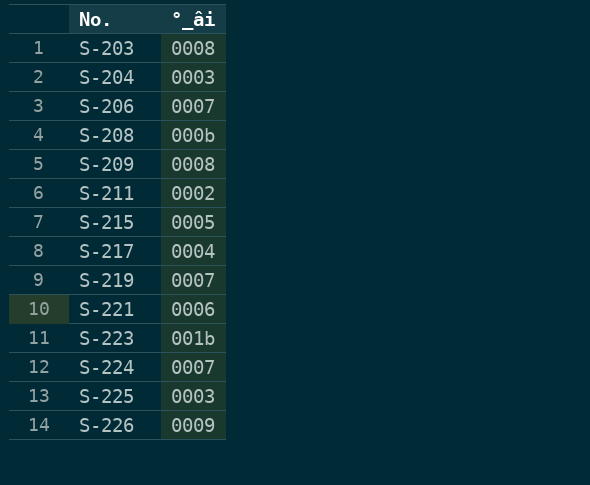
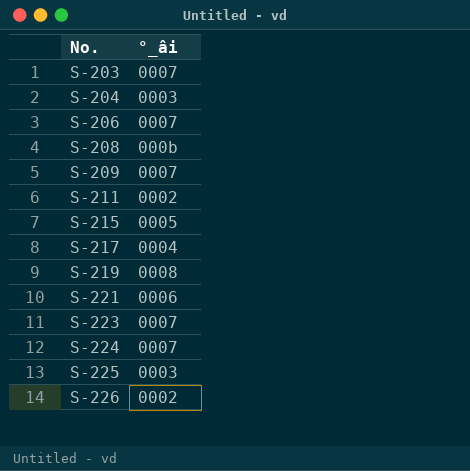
S-203 | °_âi: 0008 -> 0007
S-209 | °_âi: 0008 -> 0007
S-219 | °_âi: 0007 -> 0008
S-223 | °_âi: 001b -> 0007
S-226 | °_âi: 0009 -> 0002

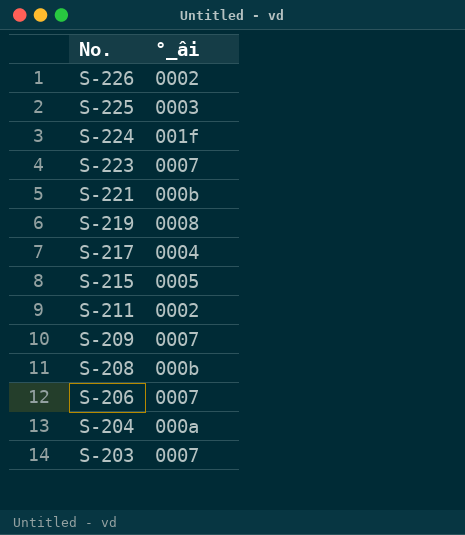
row order: No. ascending -> No. descending
S-224 | °_âi: 0007 -> 001f
S-221 | °_âi: 0006 -> 000b
S-204 | °_âi: 0003 -> 000a

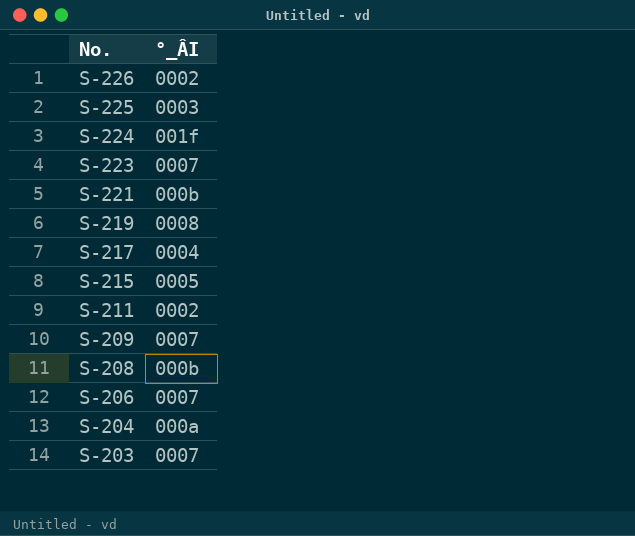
column name: °_âi -> °_ÂI

